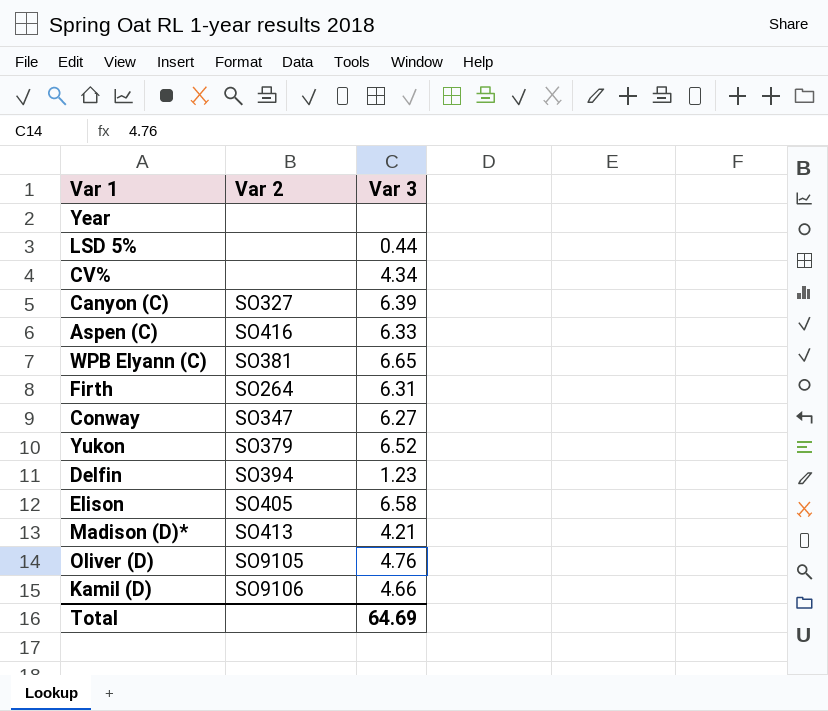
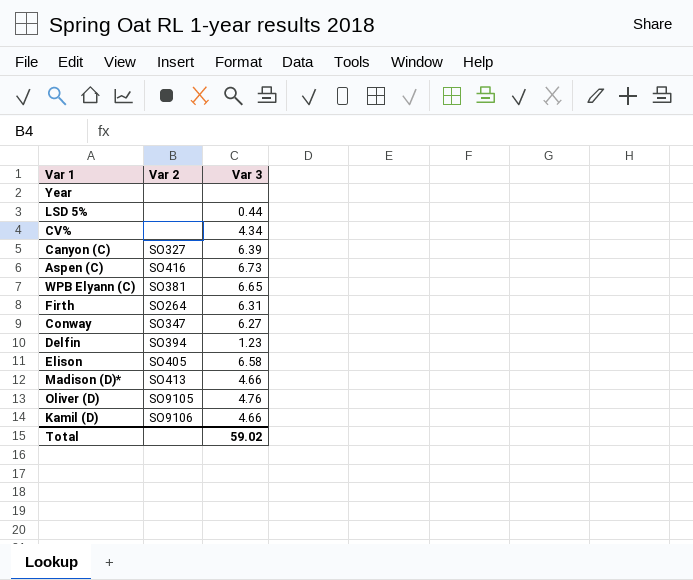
row Yukon: SO379 | 6.52 -> none
Aspen (C) | Var 3: 6.33 -> 6.73
Madison (D)* | Var 3: 4.21 -> 4.66
Total | Var 3: 64.69 -> 59.02

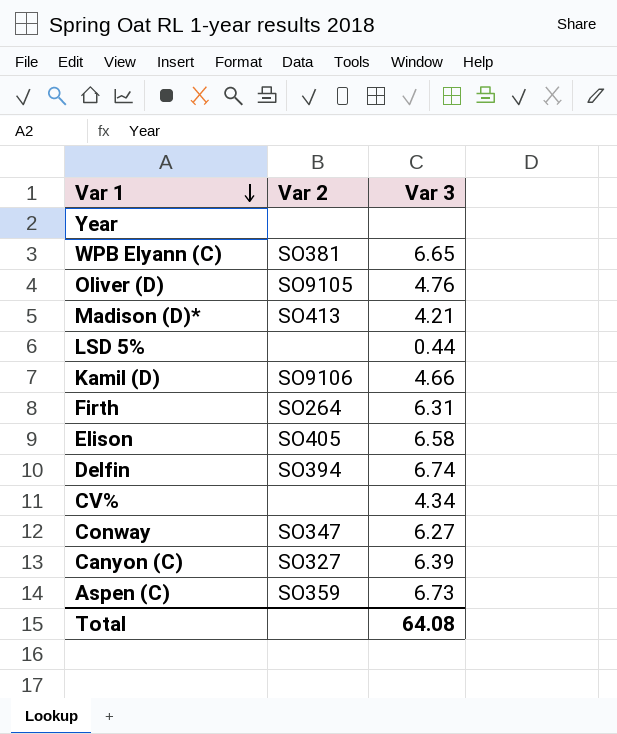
row order: none -> Var 1 descending
Madison (D)* | Var 3: 4.66 -> 4.21
Delfin | Var 3: 1.23 -> 6.74
Aspen (C) | Var 2: SO416 -> SO359
Total | Var 3: 59.02 -> 64.08

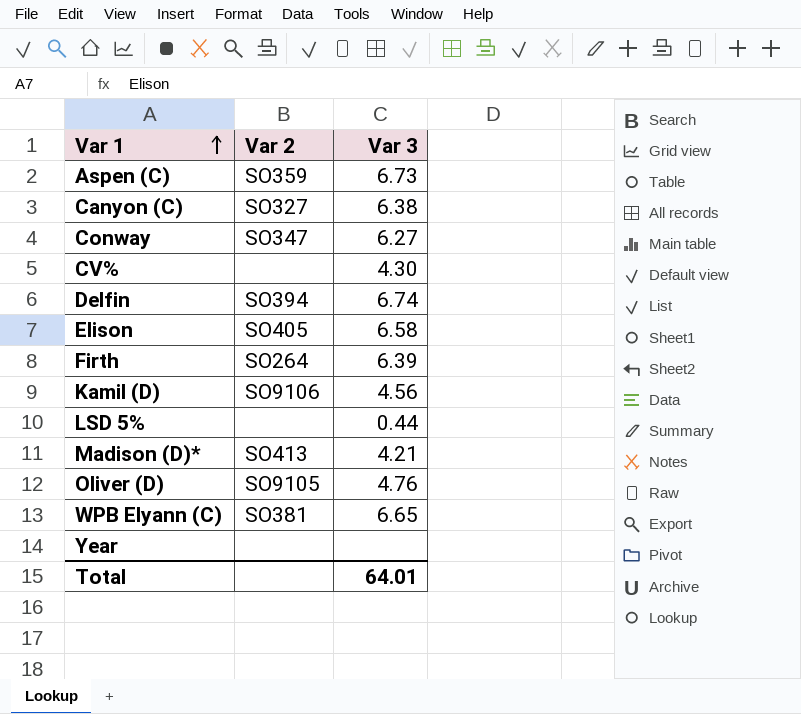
row order: Var 1 descending -> Var 1 ascending
Canyon (C) | Var 3: 6.39 -> 6.38
CV% | Var 3: 4.34 -> 4.30
Firth | Var 3: 6.31 -> 6.39
Kamil (D) | Var 3: 4.66 -> 4.56
Total | Var 3: 64.08 -> 64.01

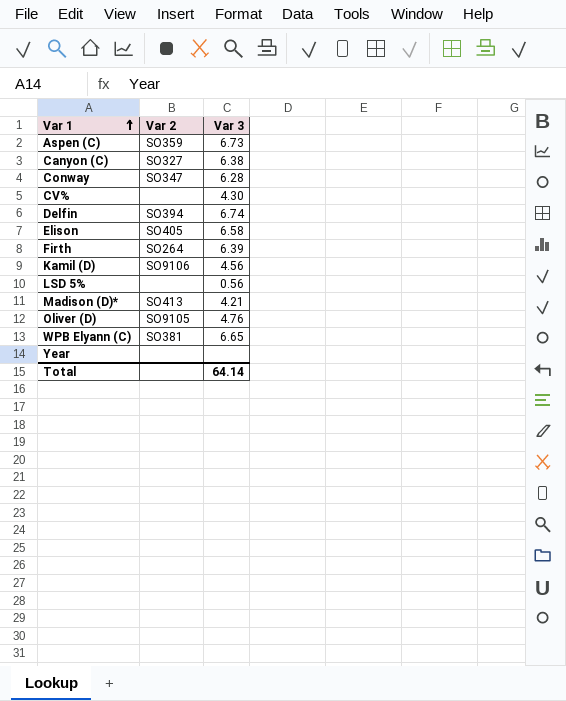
Conway | Var 3: 6.27 -> 6.28
LSD 5% | Var 3: 0.44 -> 0.56
Total | Var 3: 64.01 -> 64.14

